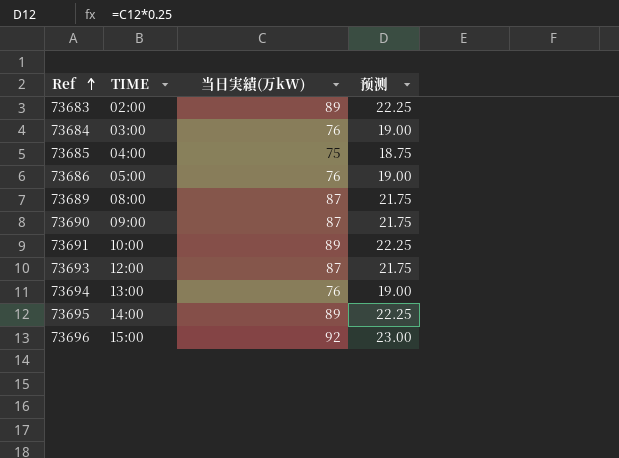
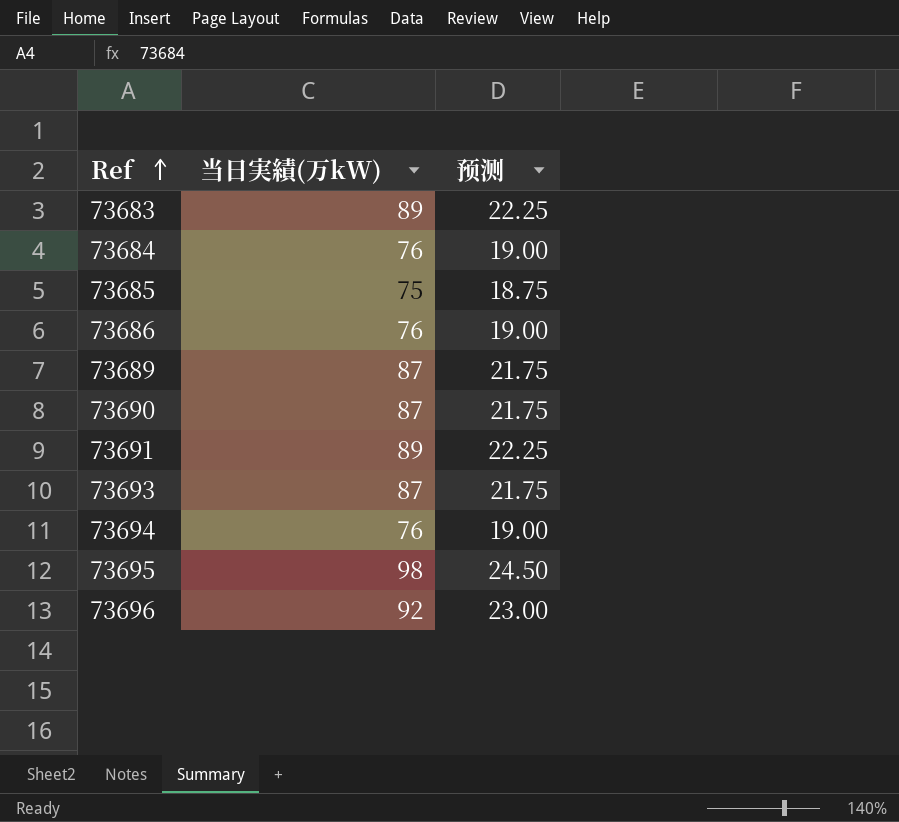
column TIME | position: 2 -> none
73695 | 当日実績(万kW): 89 -> 98
73695 | 预测: 22.25 -> 24.50

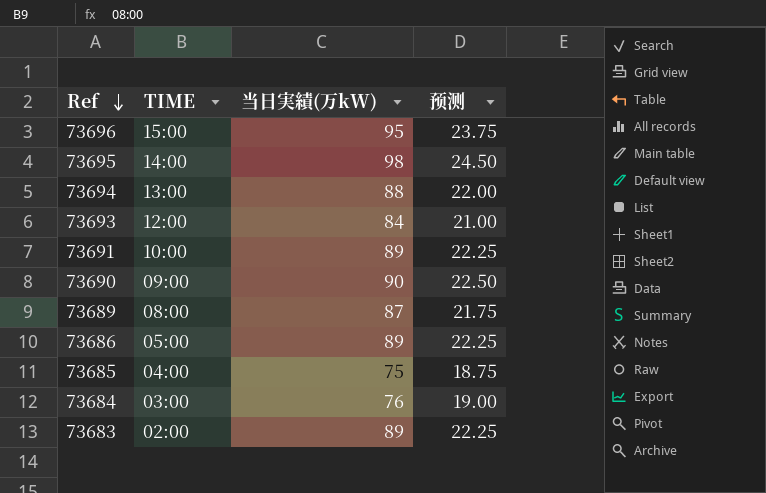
row order: Ref ascending -> Ref descending
column TIME | position: none -> 2
73696 | 当日実績(万kW): 92 -> 95
73696 | 预测: 23.00 -> 23.75
73694 | 当日実績(万kW): 76 -> 88
73694 | 预测: 19.00 -> 22.00
73693 | 当日実績(万kW): 87 -> 84
73693 | 预测: 21.75 -> 21.00
73690 | 当日実績(万kW): 87 -> 90
73690 | 预测: 21.75 -> 22.50
73686 | 当日実績(万kW): 76 -> 89
73686 | 预测: 19.00 -> 22.25

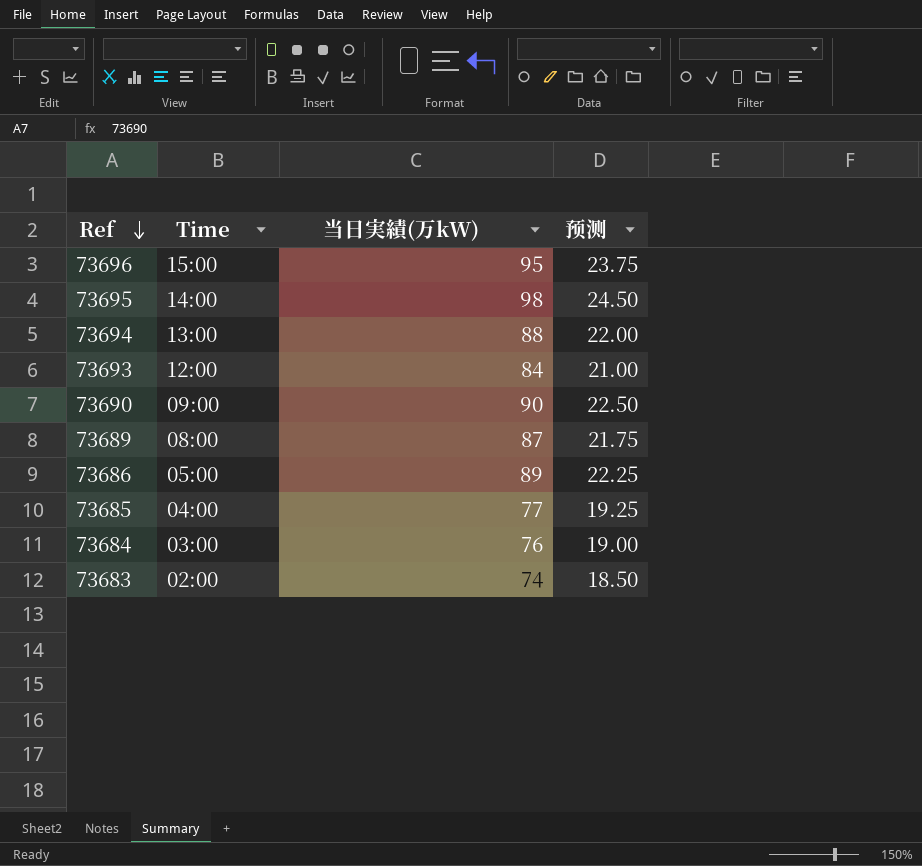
column name: TIME -> Time
row 73691: 10:00 | 89 | 22.25 -> none
73685 | 当日実績(万kW): 75 -> 77
73685 | 预测: 18.75 -> 19.25
73683 | 当日実績(万kW): 89 -> 74
73683 | 预测: 22.25 -> 18.50

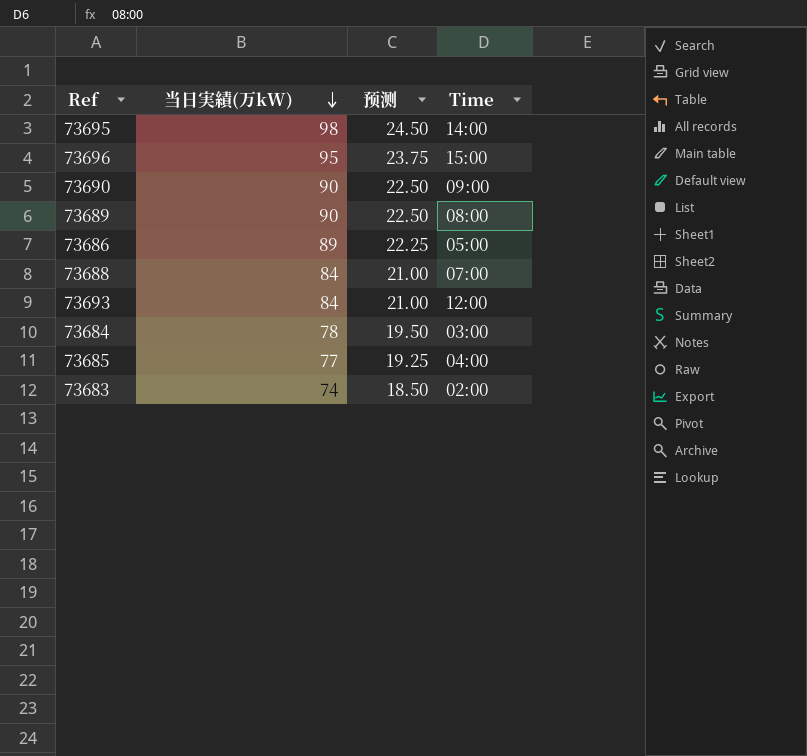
row order: Ref descending -> 当日実績(万kW) descending
column Time | position: 2 -> 4
row 73694: 13:00 | 88 | 22.00 -> none
73689 | 当日実績(万kW): 87 -> 90
73689 | 预测: 21.75 -> 22.50
row 73688: none -> 84 | 21.00 | 07:00
73684 | 当日実績(万kW): 76 -> 78
73684 | 预测: 19.00 -> 19.50

